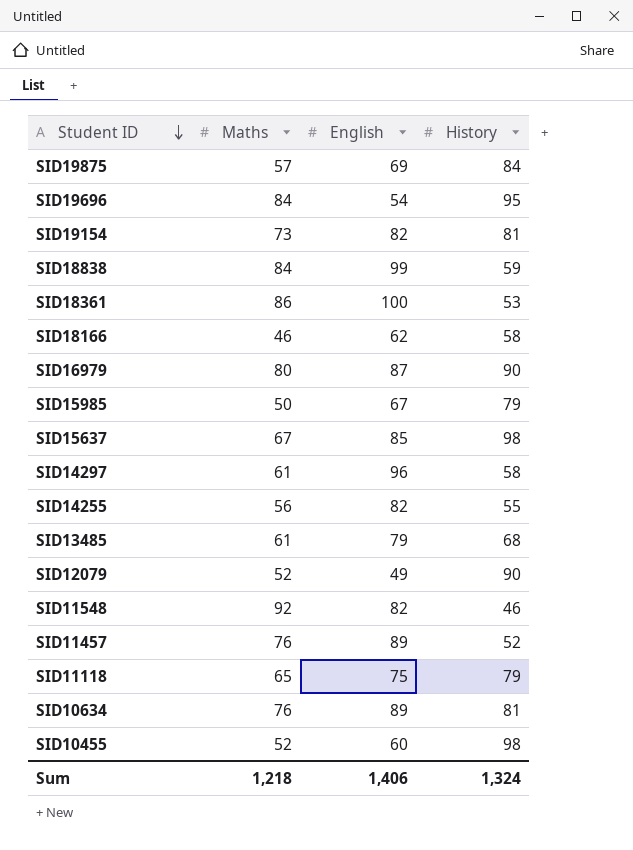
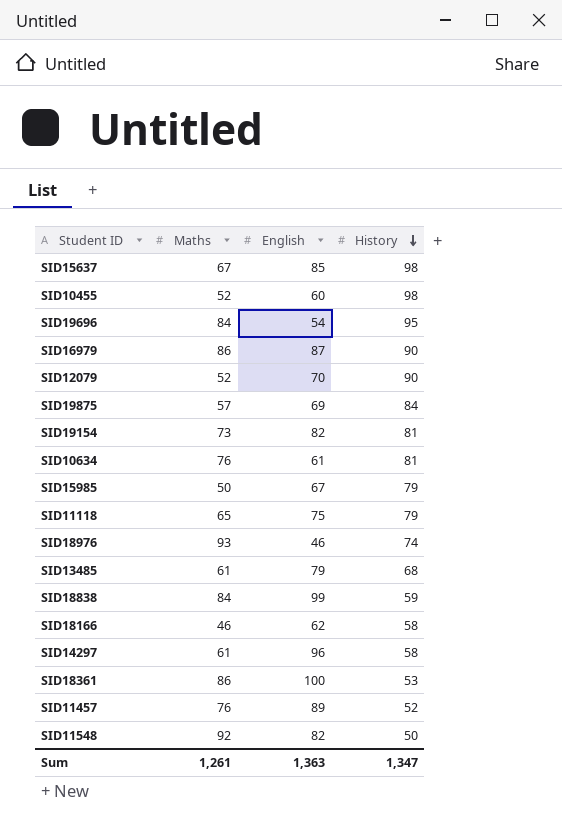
row order: Student ID descending -> History descending
row SID14255: 56 | 82 | 55 -> none
SID16979 | Maths: 80 -> 86
SID12079 | English: 49 -> 70
SID10634 | English: 89 -> 61
row SID18976: none -> 93 | 46 | 74
SID11548 | History: 46 -> 50
Sum | Maths: 1,218 -> 1,261
Sum | English: 1,406 -> 1,363
Sum | History: 1,324 -> 1,347

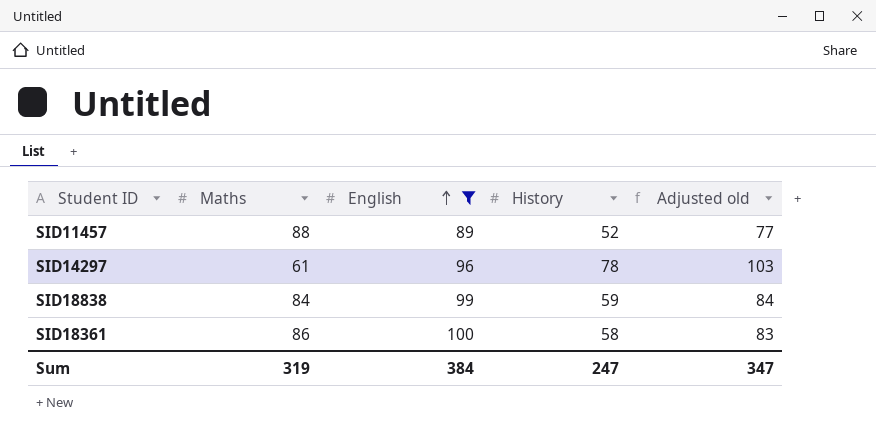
filter: none -> English >= 89
row order: History descending -> English ascending
column Adjusted old | formula: none -> [History] + 25
SID11457 | Maths: 76 -> 88
SID14297 | History: 58 -> 78
SID18361 | History: 53 -> 58
Sum | Maths: 1,261 -> 319
Sum | English: 1,363 -> 384
Sum | History: 1,347 -> 247

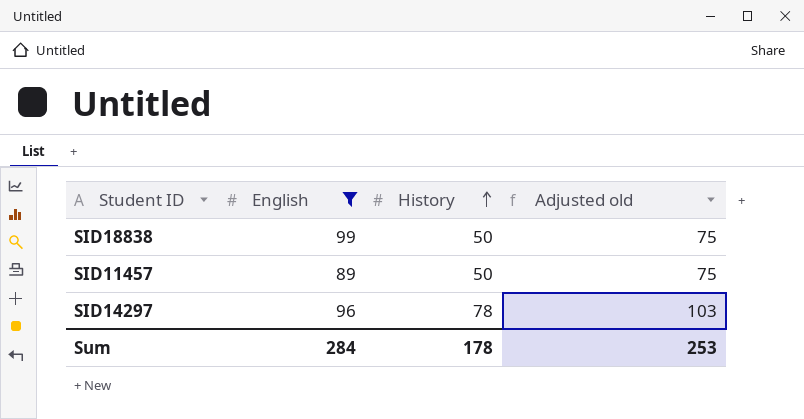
row order: English ascending -> History ascending
column Maths | position: 2 -> none
row SID18361: 86 | 100 | 58 | 83 -> none
SID18838 | History: 59 -> 50
SID18838 | Adjusted old: 84 -> 75
SID11457 | History: 52 -> 50
SID11457 | Adjusted old: 77 -> 75
Sum | English: 384 -> 284
Sum | History: 247 -> 178
Sum | Adjusted old: 347 -> 253

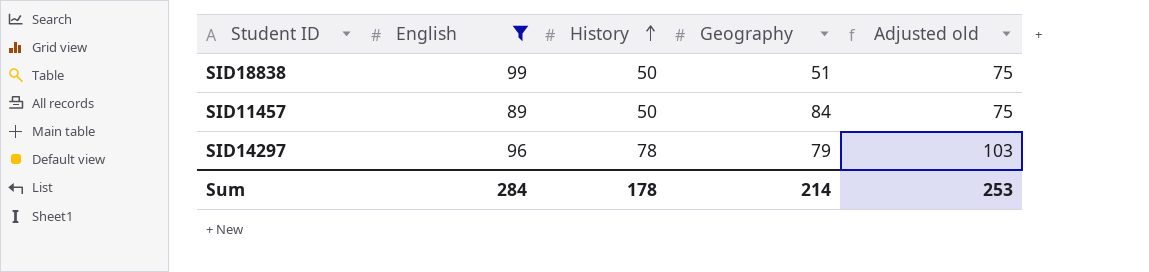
column Geography | position: none -> 4

